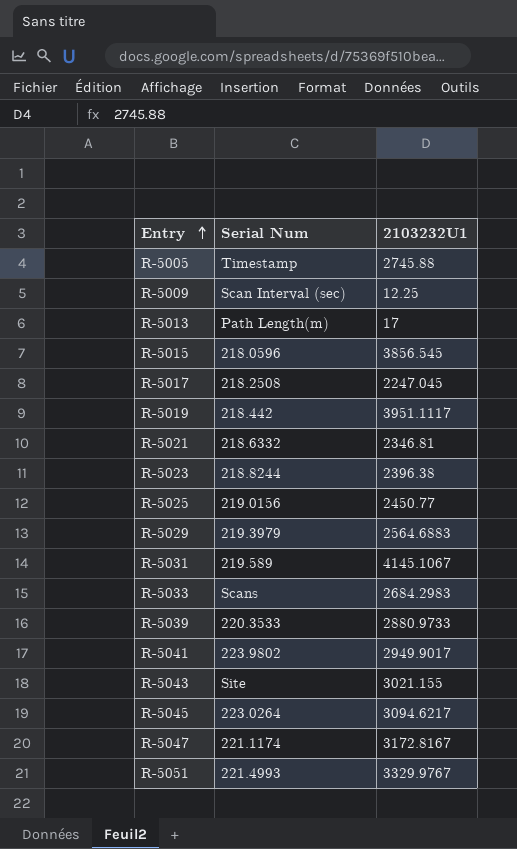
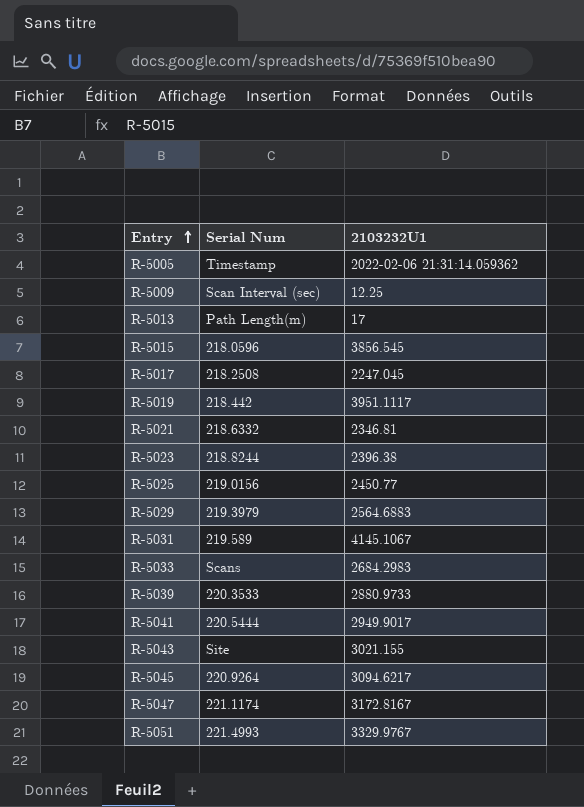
R-5005 | 2103232U1: 2745.88 -> 2022-02-06 21:31:14.059362
R-5041 | Serial Num: 223.9802 -> 220.5444
R-5045 | Serial Num: 223.0264 -> 220.9264

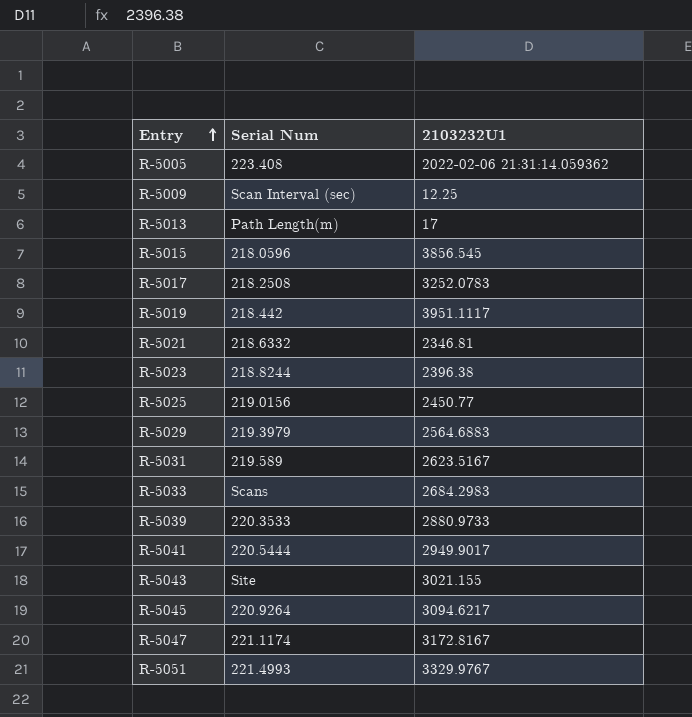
R-5005 | Serial Num: Timestamp -> 223.408
R-5017 | 2103232U1: 2247.045 -> 3252.0783
R-5031 | 2103232U1: 4145.1067 -> 2623.5167

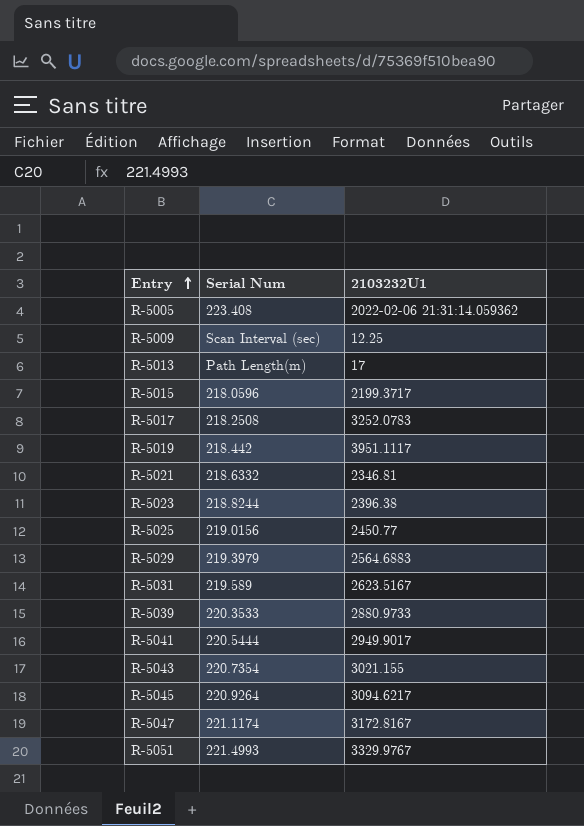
row R-5033: Scans | 2684.2983 -> none
R-5015 | 2103232U1: 3856.545 -> 2199.3717
R-5043 | Serial Num: Site -> 220.7354

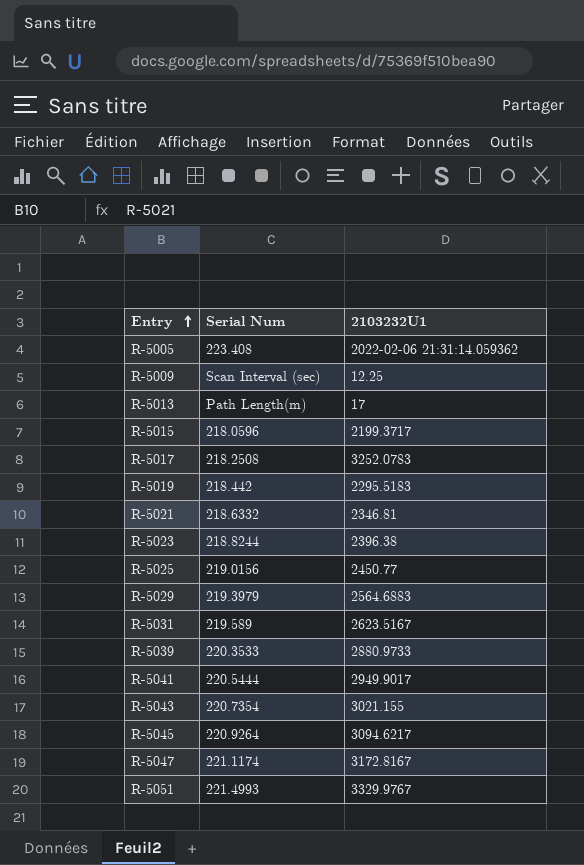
R-5019 | 2103232U1: 3951.1117 -> 2295.5183

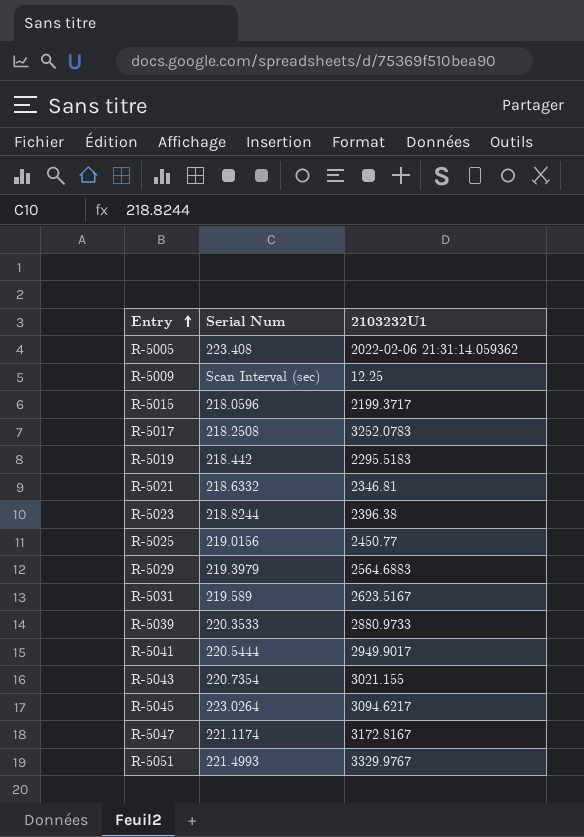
row R-5013: Path Length(m) | 17 -> none
R-5045 | Serial Num: 220.9264 -> 223.0264

